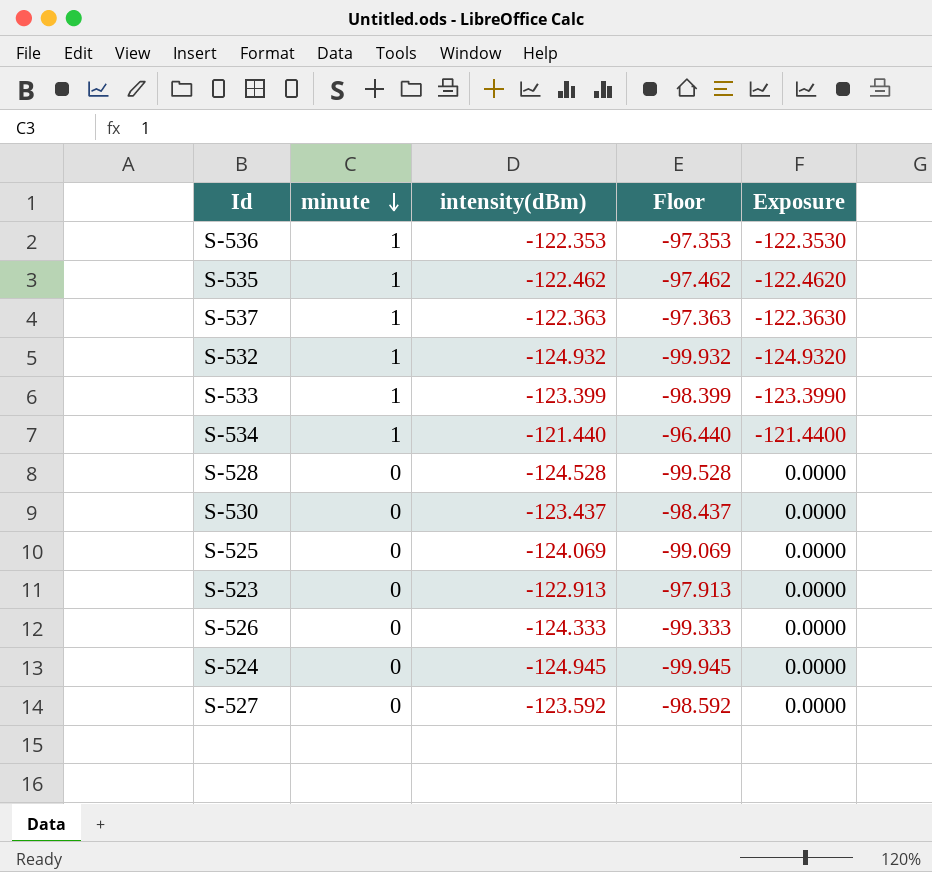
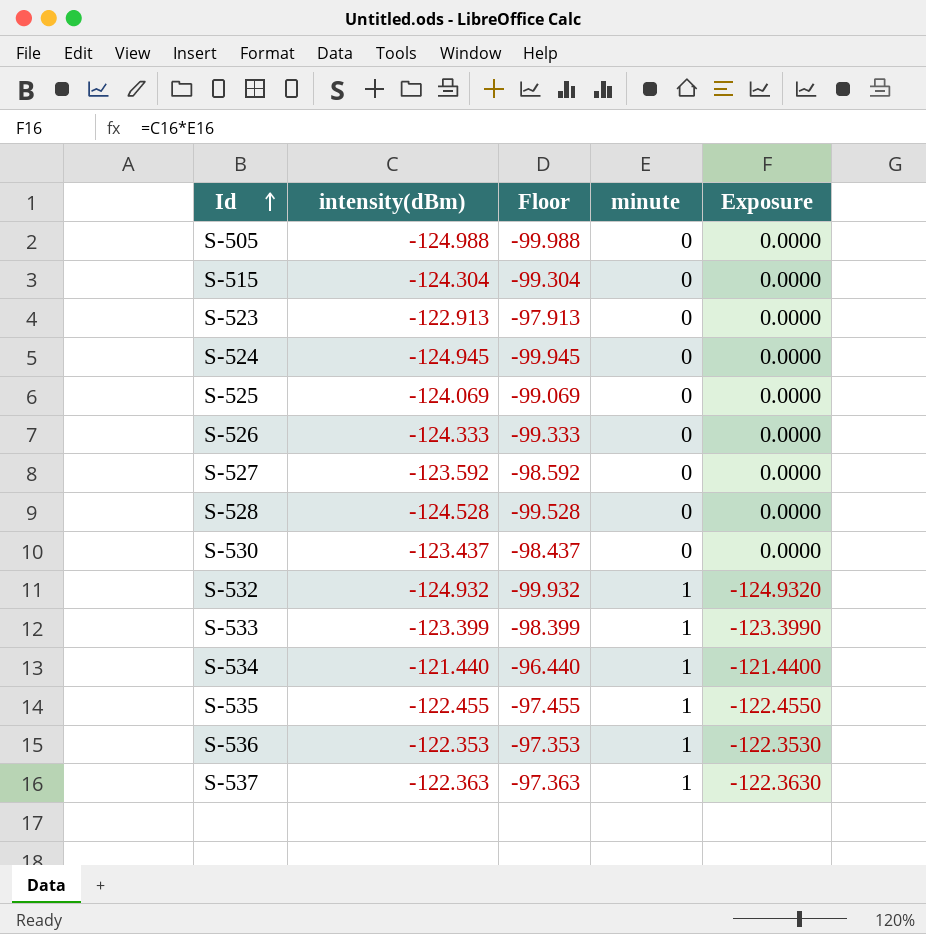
row order: minute descending -> Id ascending
column minute | position: 2 -> 4
row S-505: none -> -124.988 | -99.988 | 0 | 0.0000
row S-515: none -> -124.304 | -99.304 | 0 | 0.0000
S-535 | intensity(dBm): -122.462 -> -122.455
S-535 | Floor: -97.462 -> -97.455
S-535 | Exposure: -122.4620 -> -122.4550

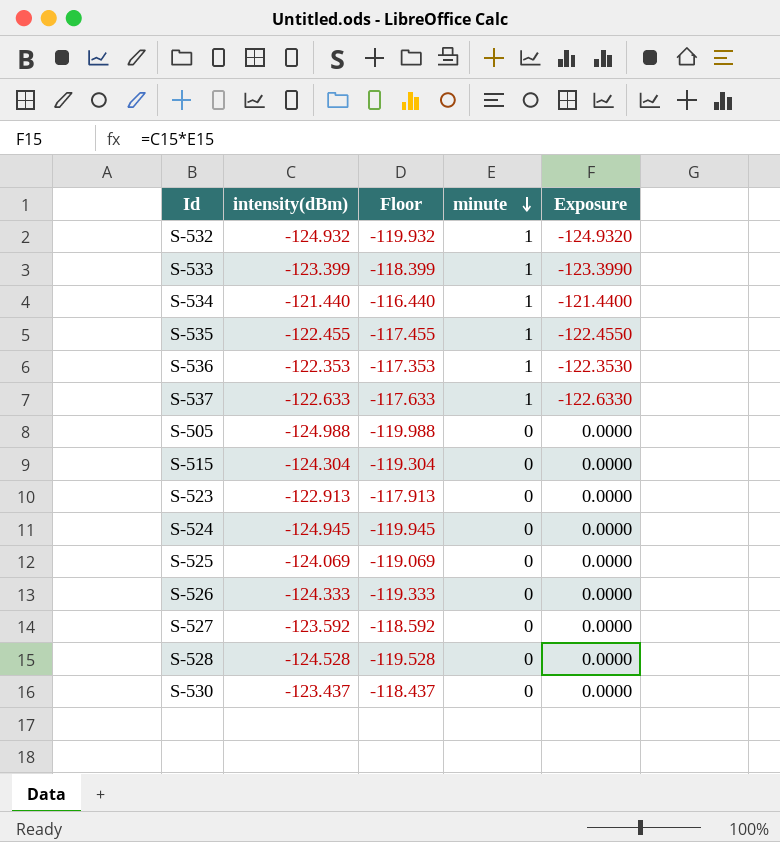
row order: Id ascending -> minute descending
column Floor | formula: [intensity(dBm)] + 25 -> [intensity(dBm)] + 5
S-537 | intensity(dBm): -122.363 -> -122.633
S-537 | Exposure: -122.3630 -> -122.6330

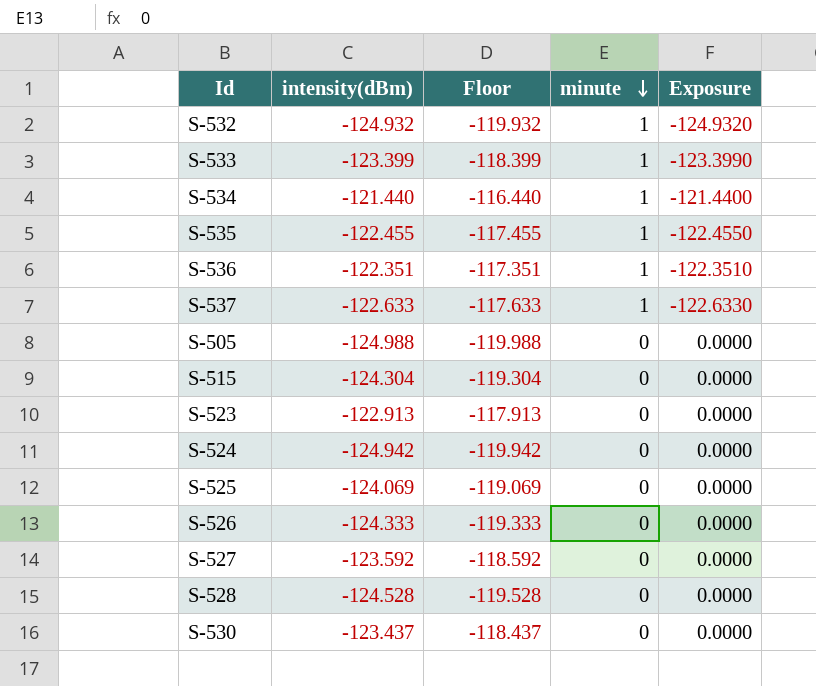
S-536 | intensity(dBm): -122.353 -> -122.351
S-536 | Floor: -117.353 -> -117.351
S-536 | Exposure: -122.3530 -> -122.3510
S-524 | intensity(dBm): -124.945 -> -124.942
S-524 | Floor: -119.945 -> -119.942

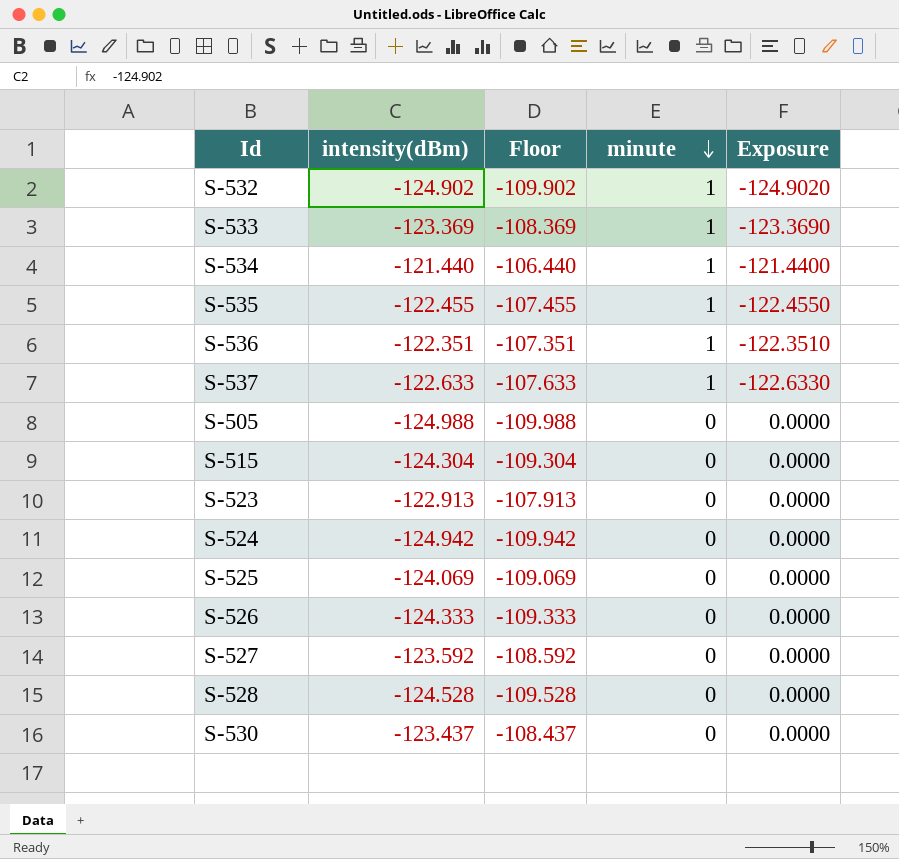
column Floor | formula: [intensity(dBm)] + 5 -> [intensity(dBm)] + 15
S-532 | intensity(dBm): -124.932 -> -124.902
S-532 | Exposure: -124.9320 -> -124.9020
S-533 | intensity(dBm): -123.399 -> -123.369
S-533 | Exposure: -123.3990 -> -123.3690

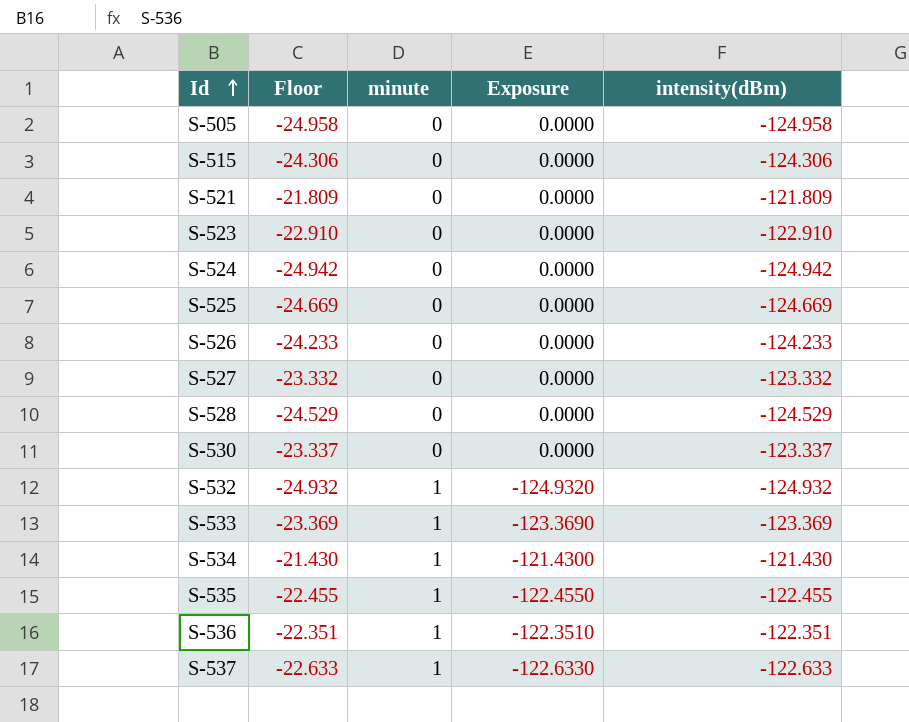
row order: minute descending -> Id ascending
column Floor | formula: [intensity(dBm)] + 15 -> [intensity(dBm)] + 100
column intensity(dBm) | position: 2 -> 5
S-505 | intensity(dBm): -124.988 -> -124.958
S-515 | intensity(dBm): -124.304 -> -124.306
row S-521: none -> -21.809 | 0 | 0.0000 | -121.809
S-523 | intensity(dBm): -122.913 -> -122.910
S-525 | intensity(dBm): -124.069 -> -124.669
S-526 | intensity(dBm): -124.333 -> -124.233
S-527 | intensity(dBm): -123.592 -> -123.332
S-528 | intensity(dBm): -124.528 -> -124.529
S-530 | intensity(dBm): -123.437 -> -123.337
S-532 | Exposure: -124.9020 -> -124.9320
S-532 | intensity(dBm): -124.902 -> -124.932
S-534 | Exposure: -121.4400 -> -121.4300
S-534 | intensity(dBm): -121.440 -> -121.430

